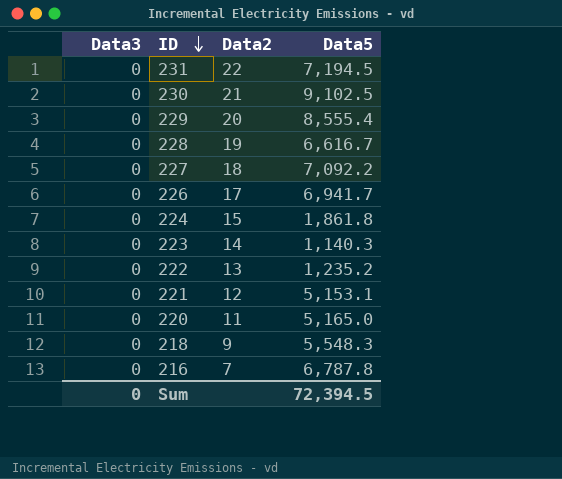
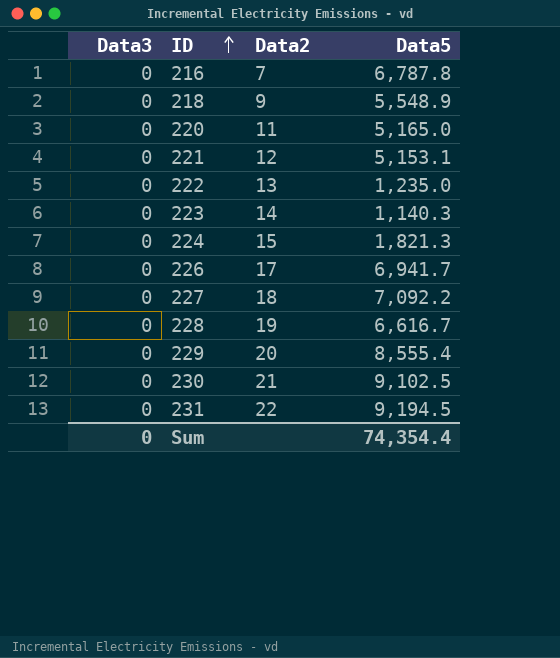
row order: ID descending -> ID ascending
218 | Data5: 5,548.3 -> 5,548.9
222 | Data5: 1,235.2 -> 1,235.0
224 | Data5: 1,861.8 -> 1,821.3
231 | Data5: 7,194.5 -> 9,194.5
Sum | Data5: 72,394.5 -> 74,354.4

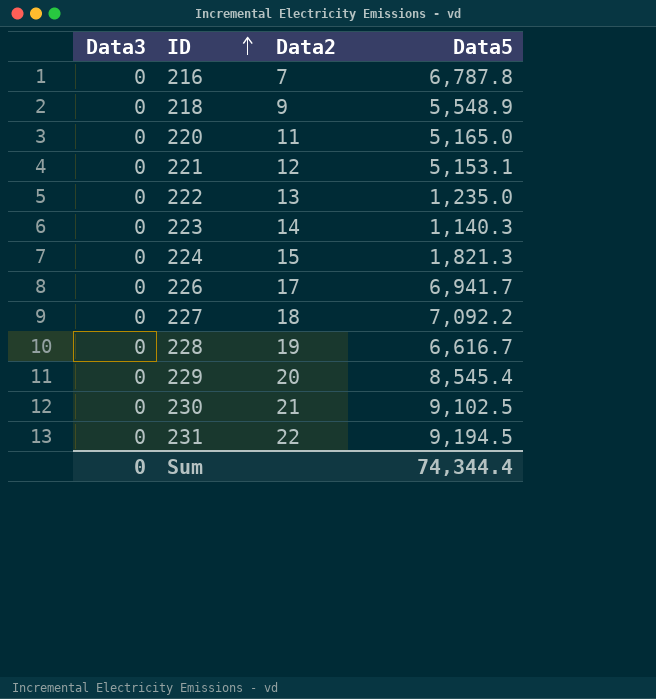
229 | Data5: 8,555.4 -> 8,545.4
Sum | Data5: 74,354.4 -> 74,344.4

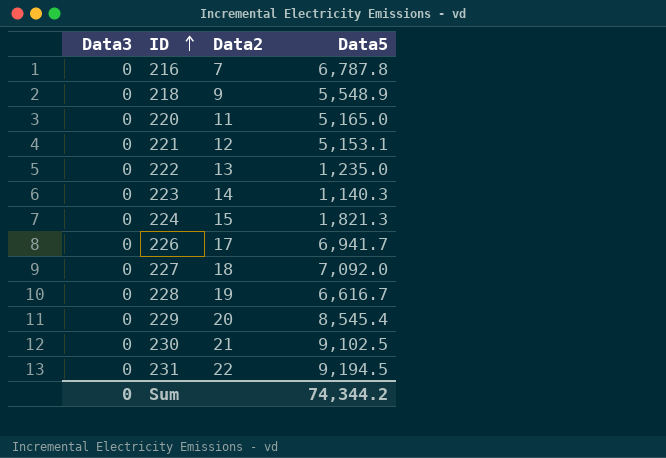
227 | Data5: 7,092.2 -> 7,092.0
Sum | Data5: 74,344.4 -> 74,344.2

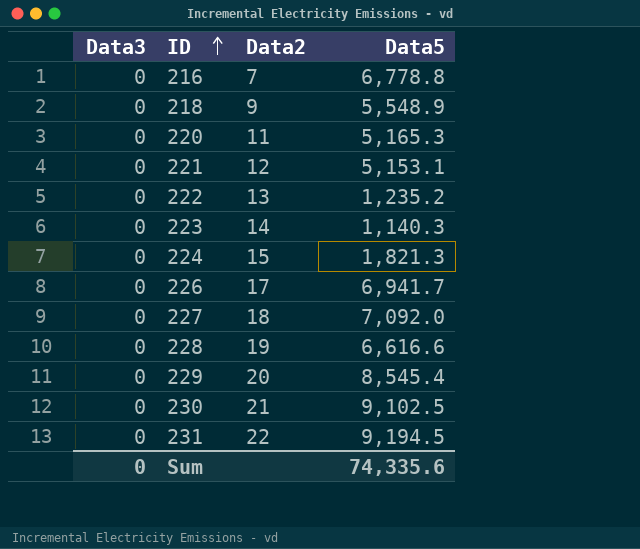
216 | Data5: 6,787.8 -> 6,778.8
220 | Data5: 5,165.0 -> 5,165.3
222 | Data5: 1,235.0 -> 1,235.2
228 | Data5: 6,616.7 -> 6,616.6
Sum | Data5: 74,344.2 -> 74,335.6

